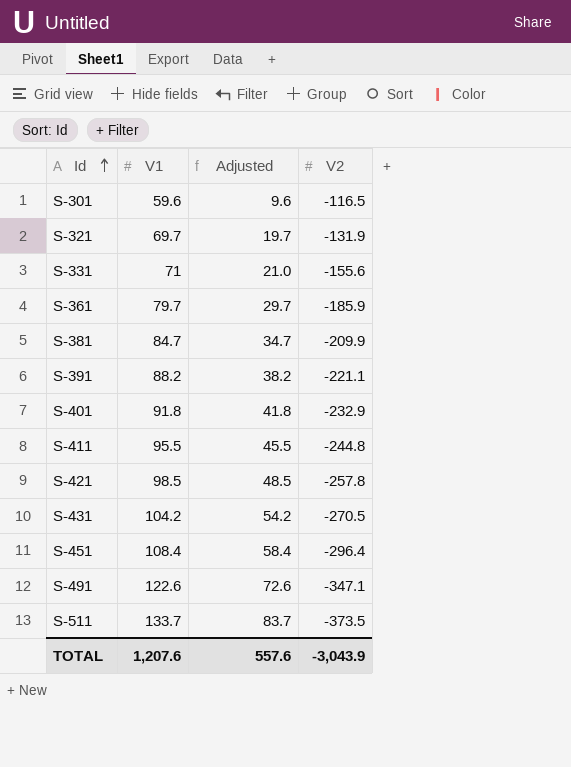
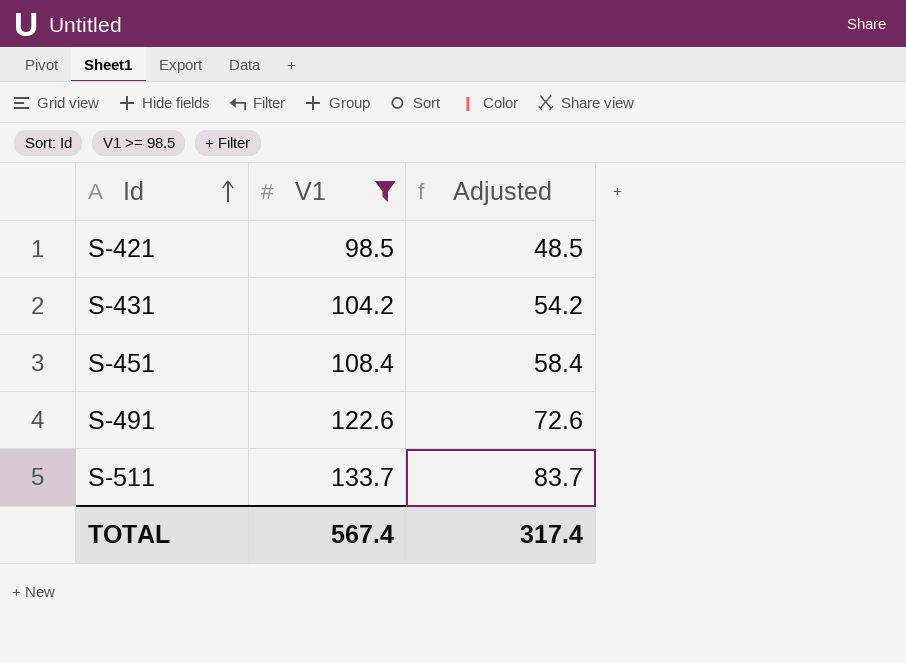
filter: none -> V1 >= 98.5
column V2 | position: 4 -> none
TOTAL | V1: 1,207.6 -> 567.4
TOTAL | Adjusted: 557.6 -> 317.4

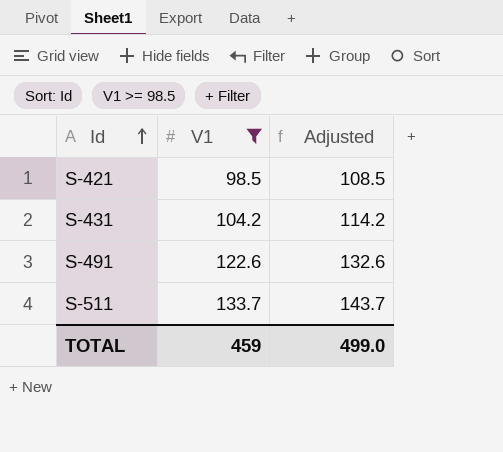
column Adjusted | formula: [V1] - 50 -> [V1] + 10
row S-451: 108.4 | 58.4 -> none
TOTAL | V1: 567.4 -> 459
TOTAL | Adjusted: 317.4 -> 499.0

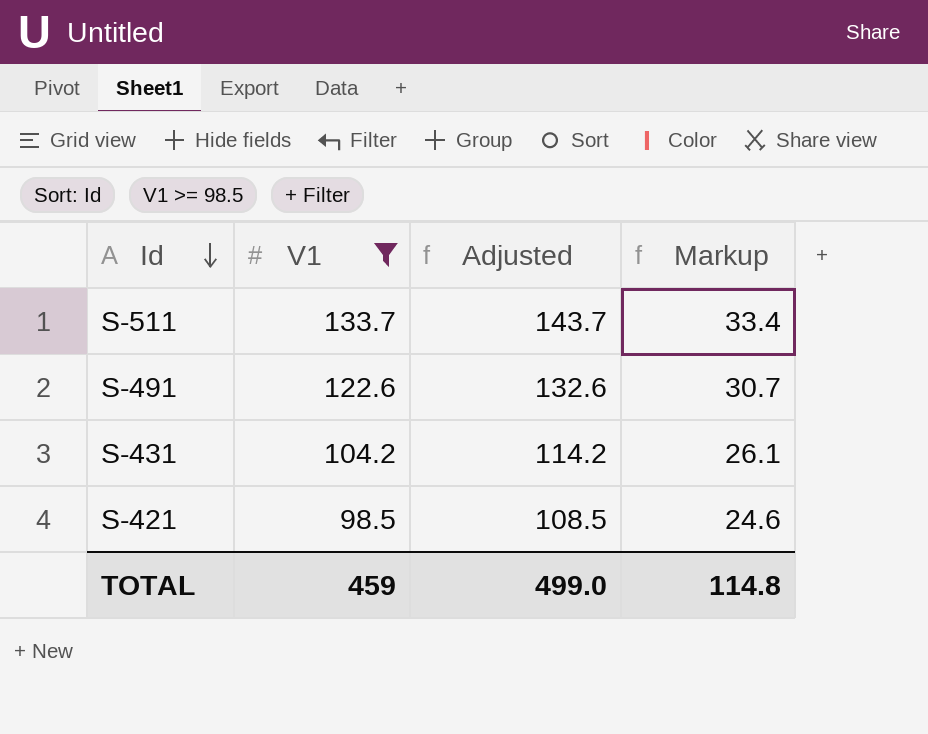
row order: Id ascending -> Id descending
column Markup | formula: none -> [V1] * 0.25

